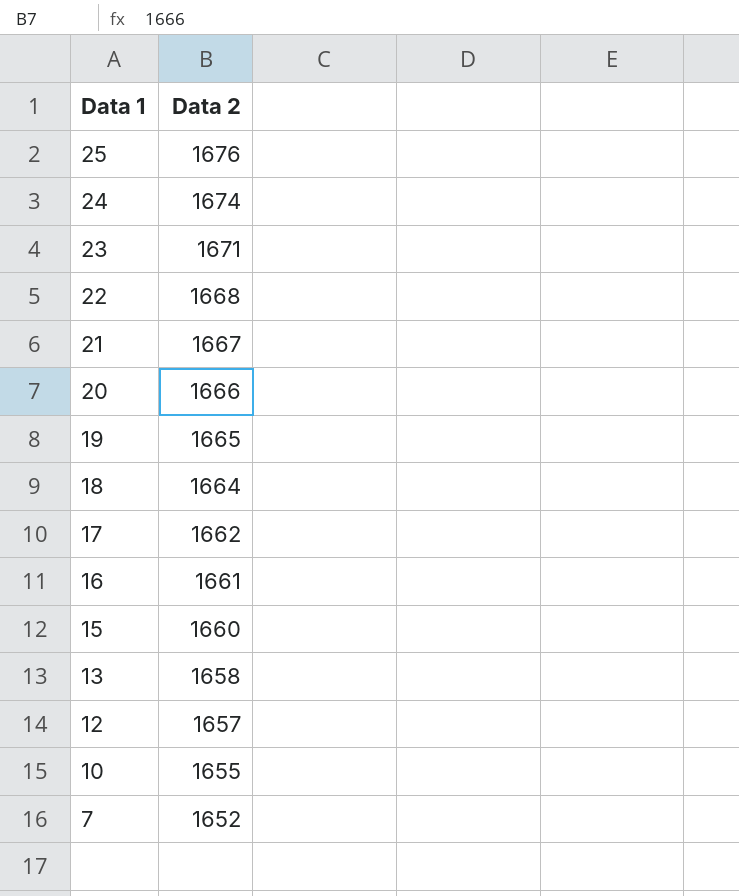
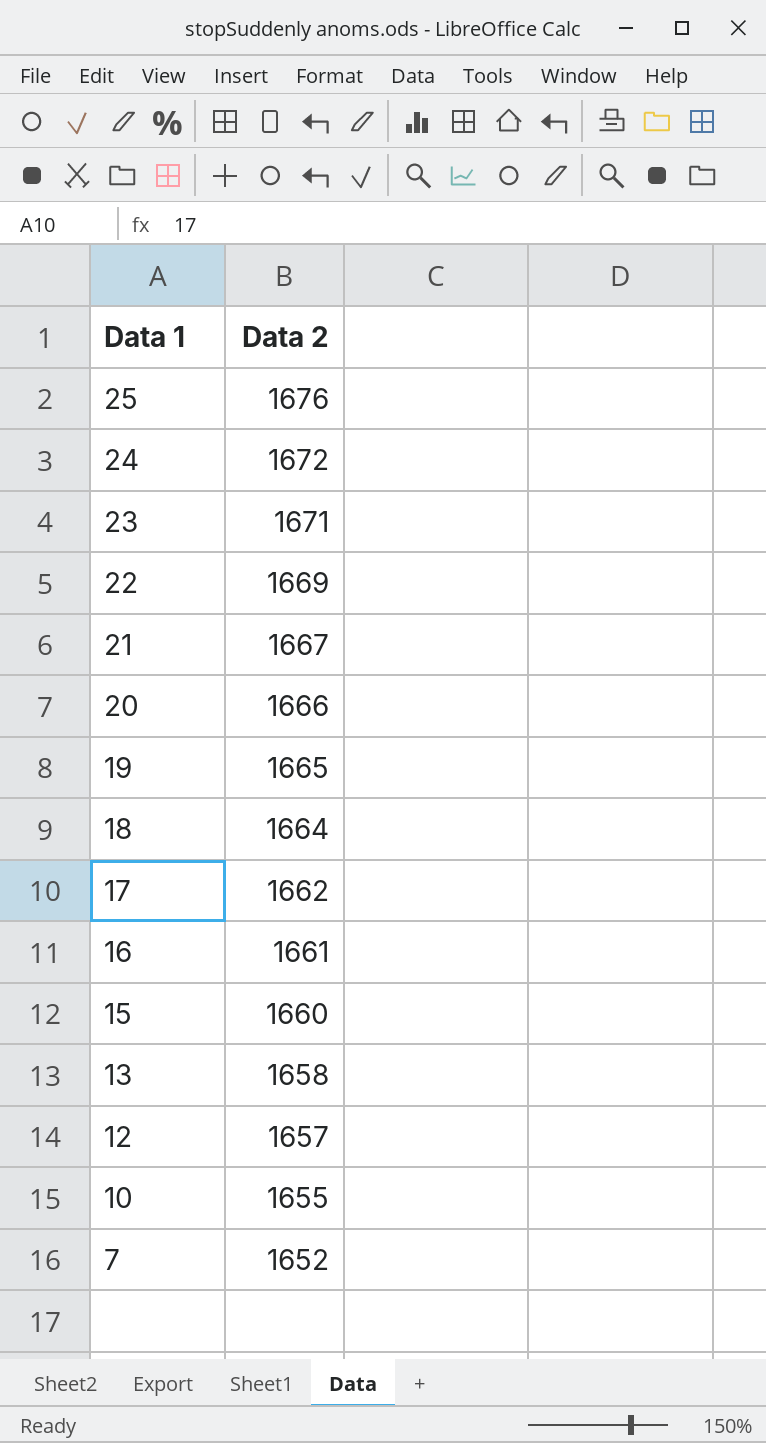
24 | Data 2: 1674 -> 1672
22 | Data 2: 1668 -> 1669

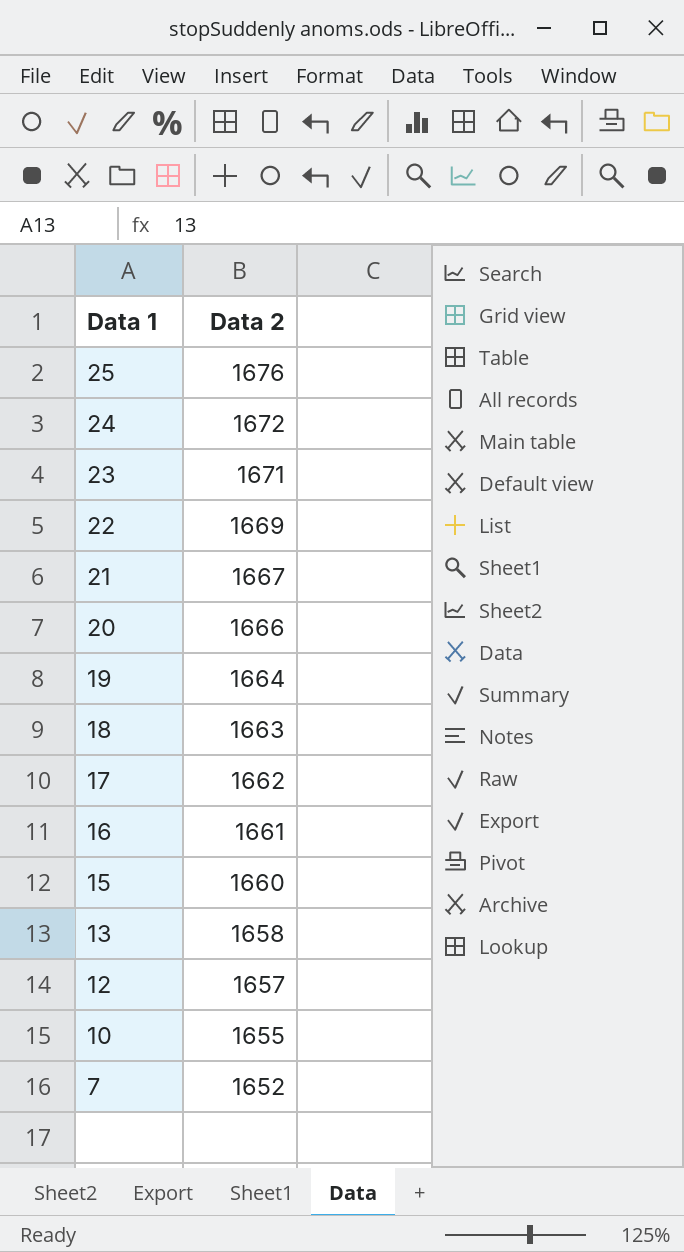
19 | Data 2: 1665 -> 1664
18 | Data 2: 1664 -> 1663

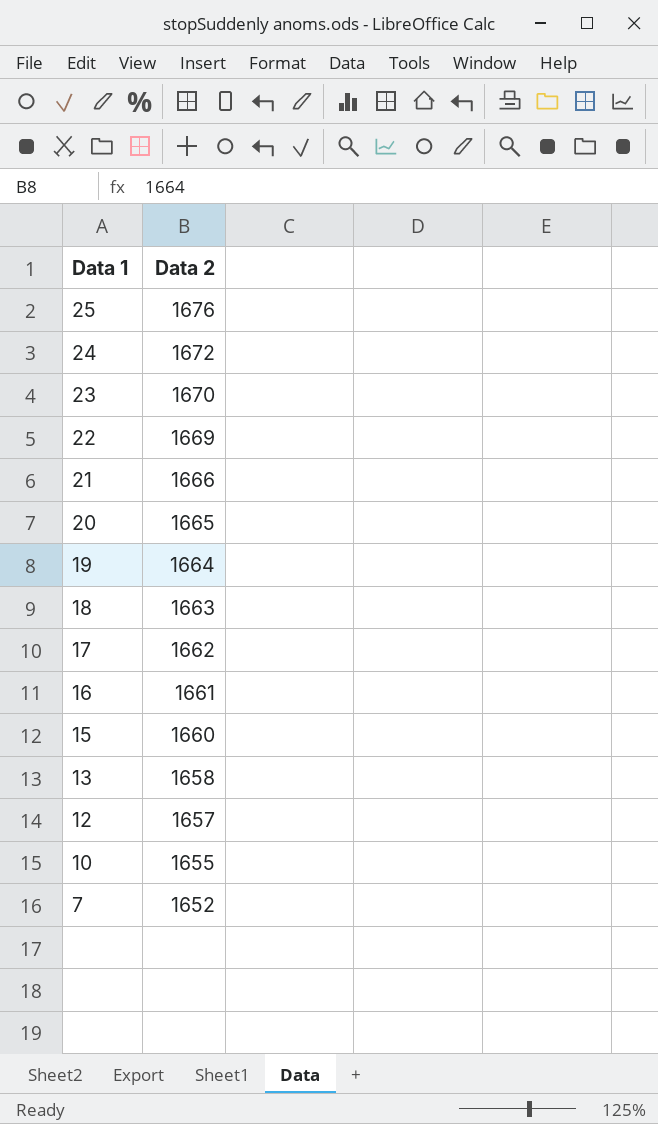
23 | Data 2: 1671 -> 1670
21 | Data 2: 1667 -> 1666
20 | Data 2: 1666 -> 1665

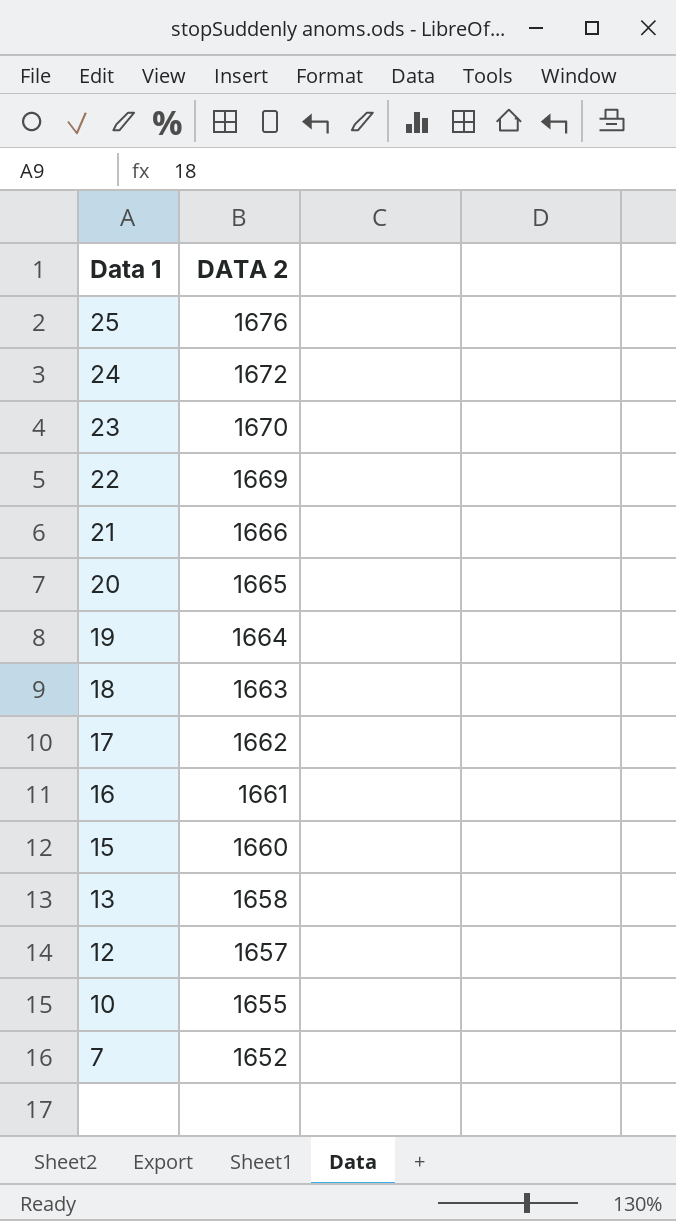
column name: Data 2 -> DATA 2

